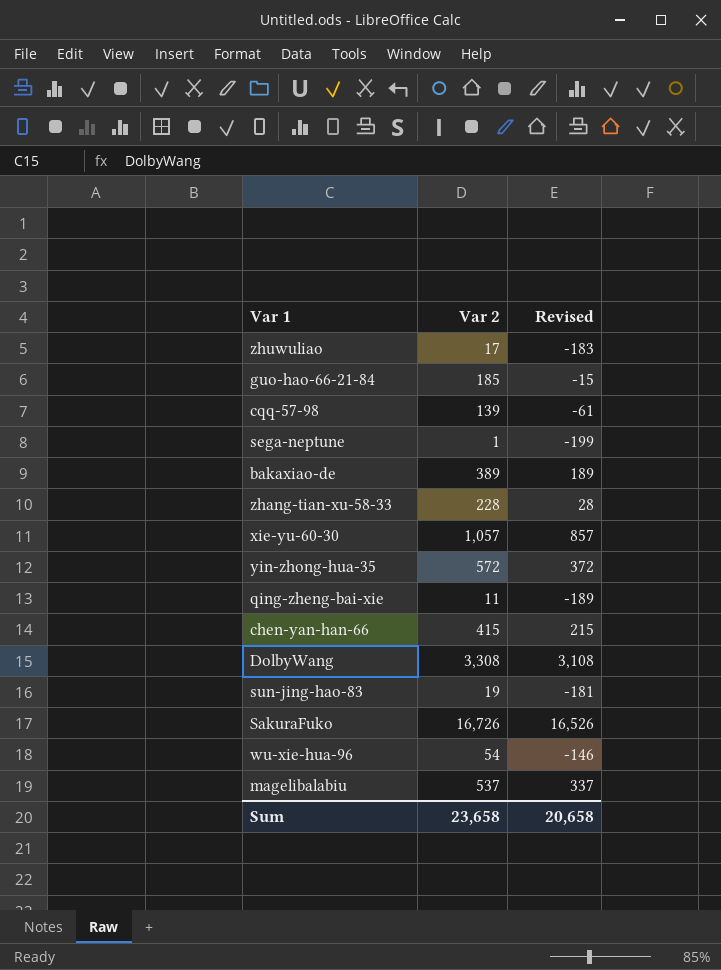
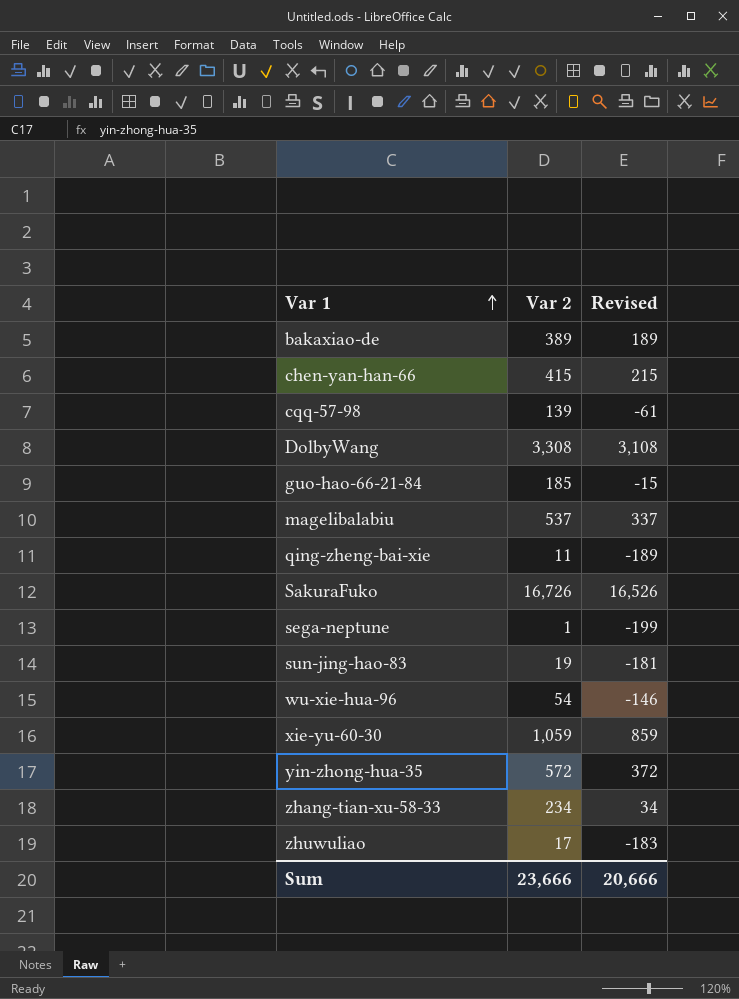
row order: none -> Var 1 ascending
xie-yu-60-30 | Var 2: 1,057 -> 1,059
xie-yu-60-30 | Revised: 857 -> 859
zhang-tian-xu-58-33 | Var 2: 228 -> 234
zhang-tian-xu-58-33 | Revised: 28 -> 34
Sum | Var 2: 23,658 -> 23,666
Sum | Revised: 20,658 -> 20,666

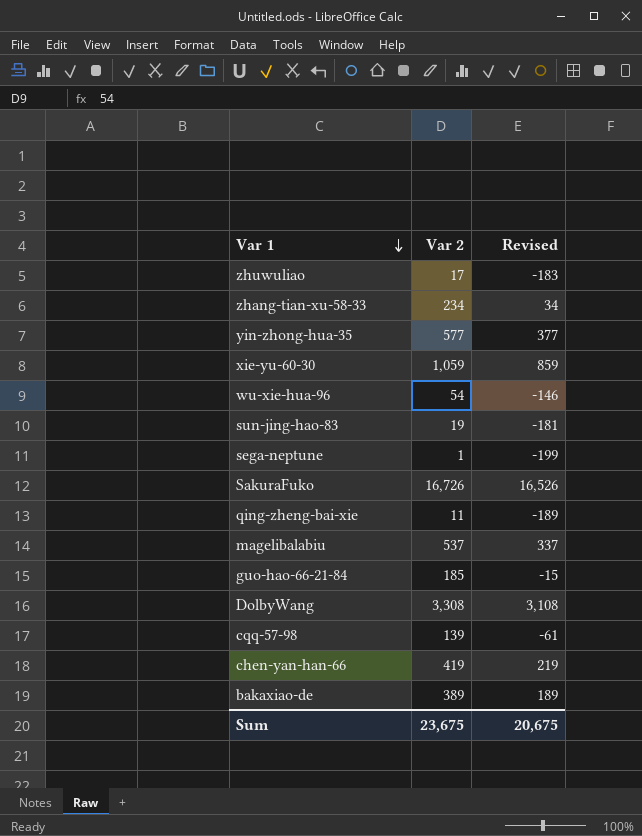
row order: Var 1 ascending -> Var 1 descending
yin-zhong-hua-35 | Var 2: 572 -> 577
yin-zhong-hua-35 | Revised: 372 -> 377
chen-yan-han-66 | Var 2: 415 -> 419
chen-yan-han-66 | Revised: 215 -> 219
Sum | Var 2: 23,666 -> 23,675
Sum | Revised: 20,666 -> 20,675

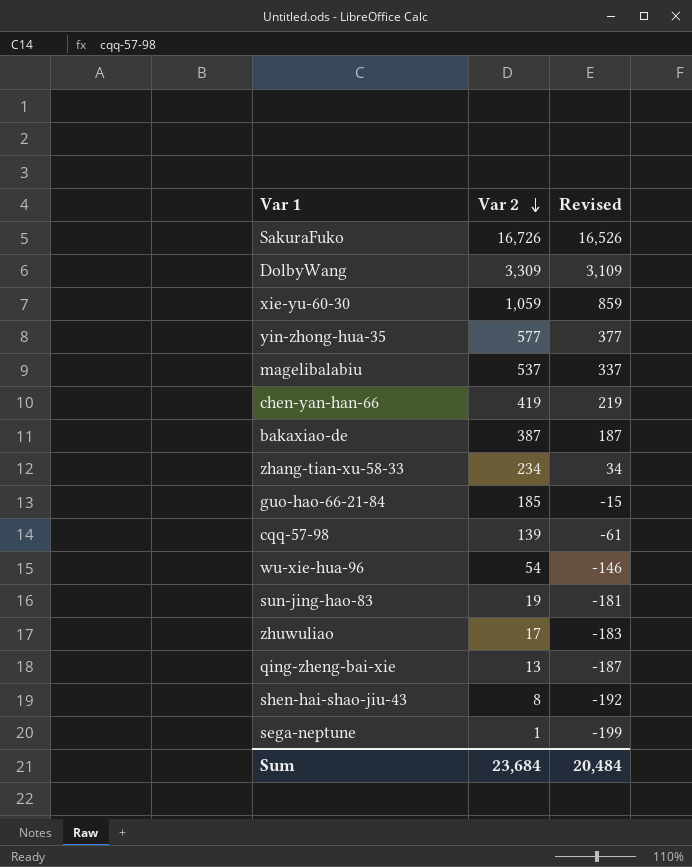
row order: Var 1 descending -> Var 2 descending
DolbyWang | Var 2: 3,308 -> 3,309
DolbyWang | Revised: 3,108 -> 3,109
bakaxiao-de | Var 2: 389 -> 387
bakaxiao-de | Revised: 189 -> 187
qing-zheng-bai-xie | Var 2: 11 -> 13
qing-zheng-bai-xie | Revised: -189 -> -187
row shen-hai-shao-jiu-43: none -> 8 | -192
Sum | Var 2: 23,675 -> 23,684
Sum | Revised: 20,675 -> 20,484

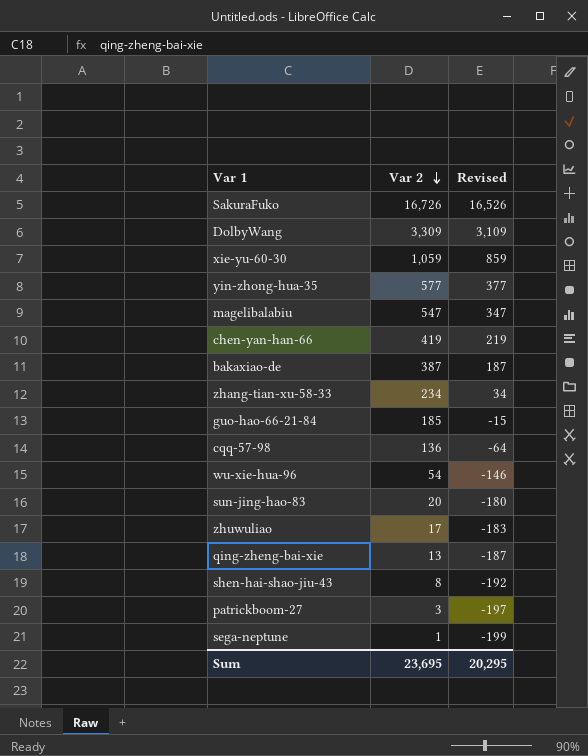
magelibalabiu | Var 2: 537 -> 547
magelibalabiu | Revised: 337 -> 347
cqq-57-98 | Var 2: 139 -> 136
cqq-57-98 | Revised: -61 -> -64
sun-jing-hao-83 | Var 2: 19 -> 20
sun-jing-hao-83 | Revised: -181 -> -180
row patrickboom-27: none -> 3 | -197
Sum | Var 2: 23,684 -> 23,695
Sum | Revised: 20,484 -> 20,295

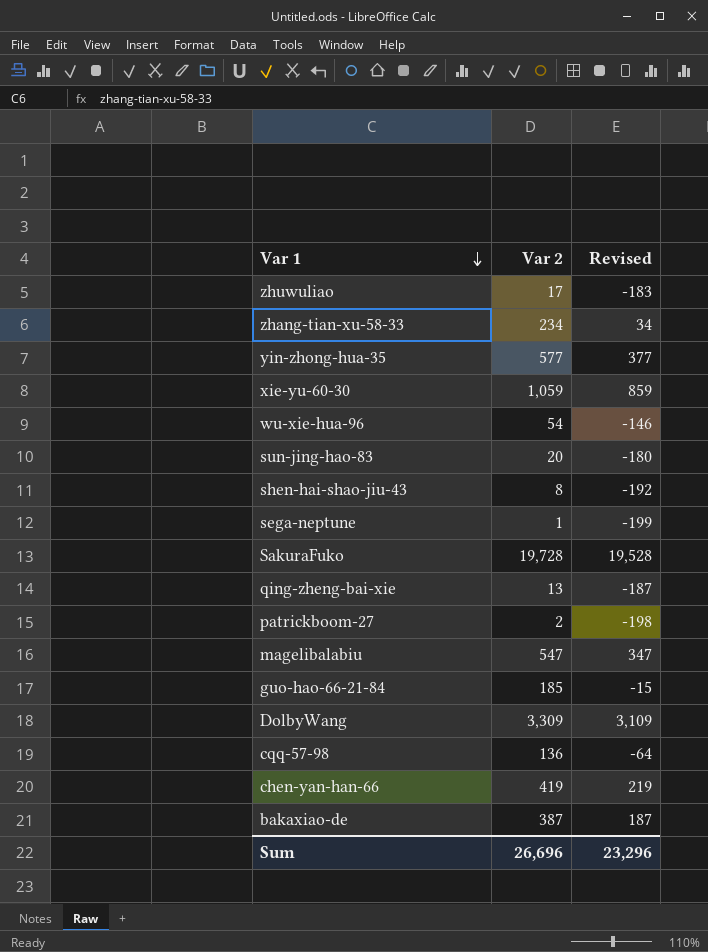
row order: Var 2 descending -> Var 1 descending
SakuraFuko | Var 2: 16,726 -> 19,728
SakuraFuko | Revised: 16,526 -> 19,528
patrickboom-27 | Var 2: 3 -> 2
patrickboom-27 | Revised: -197 -> -198
Sum | Var 2: 23,695 -> 26,696
Sum | Revised: 20,295 -> 23,296

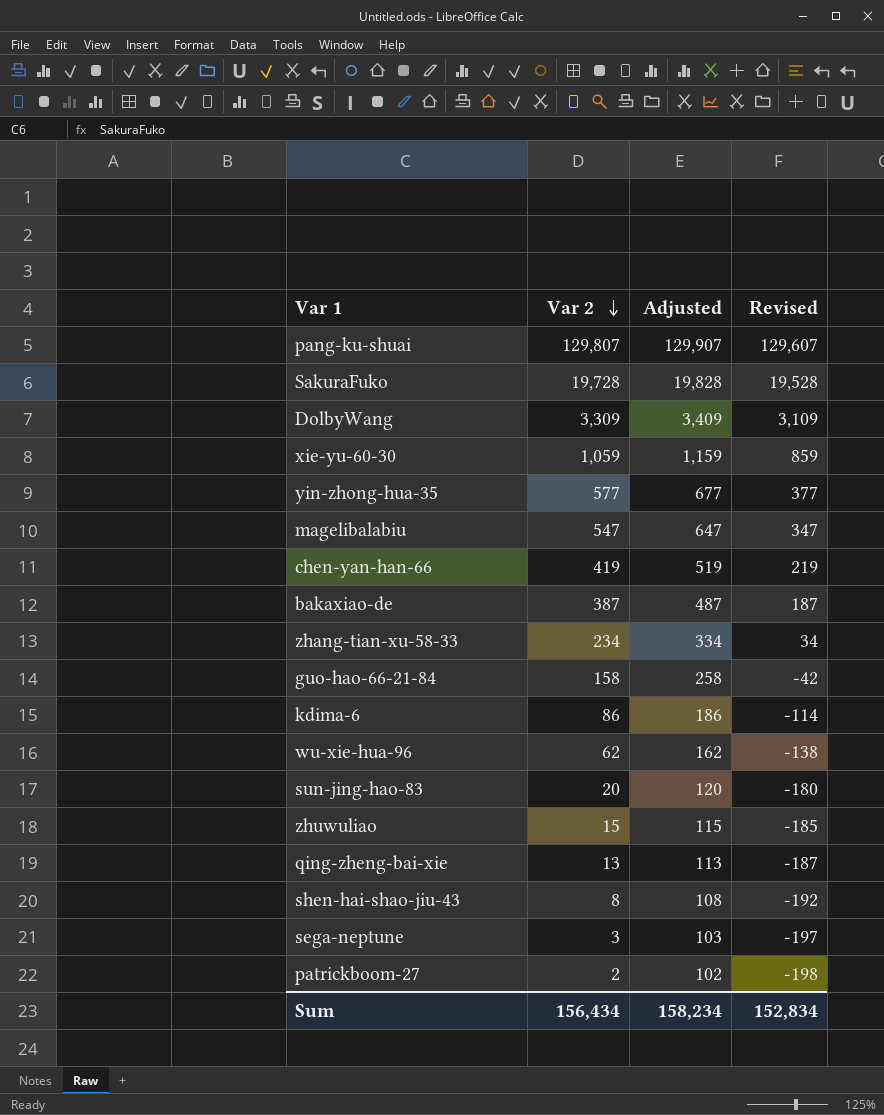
row order: Var 1 descending -> Var 2 descending
column Adjusted | formula: none -> [Var 2] + 100
row cqq-57-98: 136 | -64 -> none
row pang-ku-shuai: none -> 129,807 | 129,907 | 129,607
guo-hao-66-21-84 | Var 2: 185 -> 158
guo-hao-66-21-84 | Revised: -15 -> -42
row kdima-6: none -> 86 | 186 | -114
wu-xie-hua-96 | Var 2: 54 -> 62
wu-xie-hua-96 | Revised: -146 -> -138
zhuwuliao | Var 2: 17 -> 15
zhuwuliao | Revised: -183 -> -185
sega-neptune | Var 2: 1 -> 3
sega-neptune | Revised: -199 -> -197
Sum | Var 2: 26,696 -> 156,434
Sum | Revised: 23,296 -> 152,834

